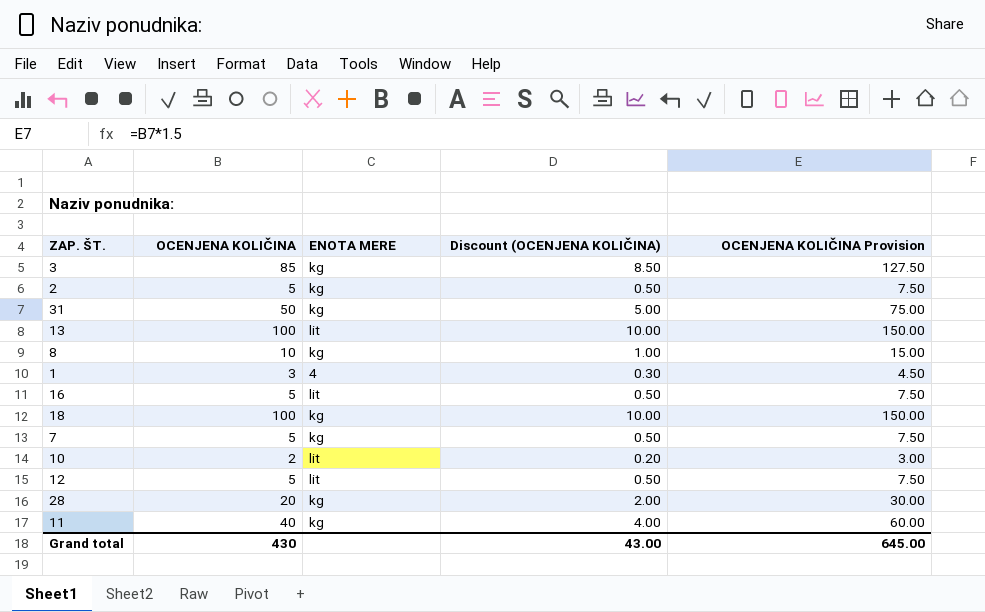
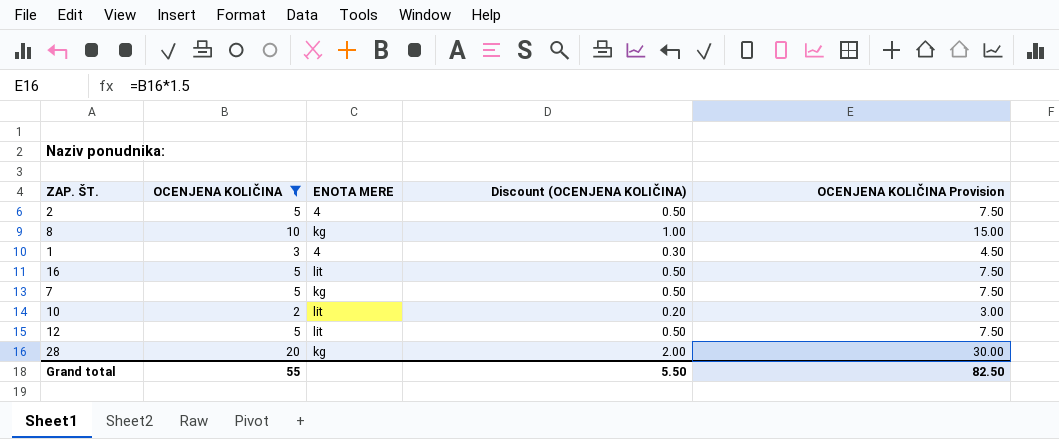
filter: none -> OCENJENA KOLIČINA <= 20
2 | ENOTA MERE: kg -> 4
Grand total | OCENJENA KOLIČINA: 430 -> 55
Grand total | Discount (OCENJENA KOLIČINA): 43.00 -> 5.50
Grand total | OCENJENA KOLIČINA Provision: 645.00 -> 82.50

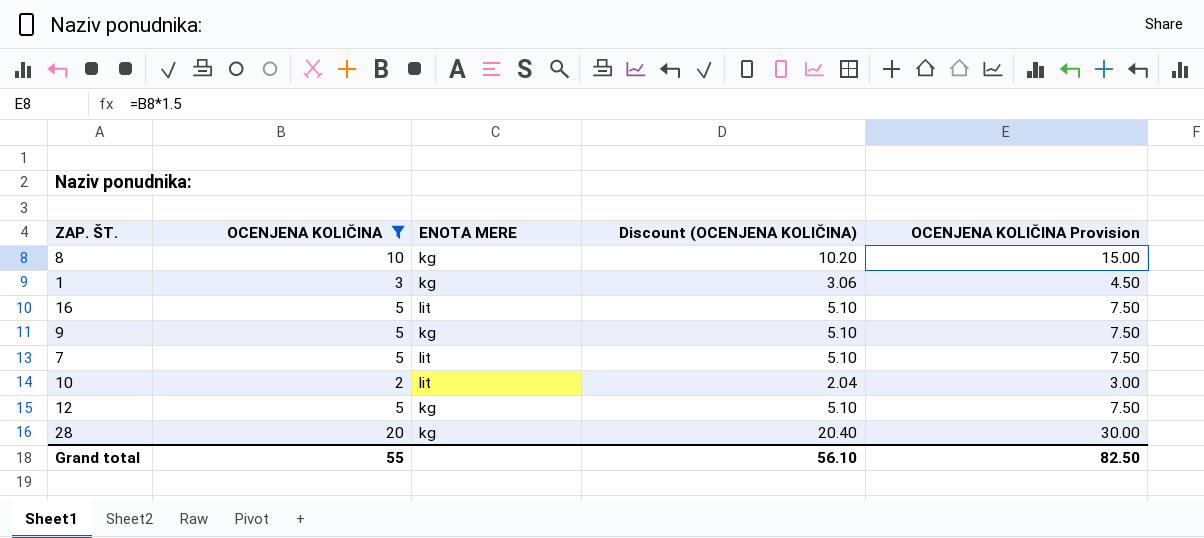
column Discount (OCENJENA KOLIČINA) | formula: [OCENJENA KOLIČINA] * 0.1 -> [OCENJENA KOLIČINA] * 1.02
row 2: 5 | 4 | 0.50 | 7.50 -> none
1 | ENOTA MERE: 4 -> kg
row 9: none -> 5 | kg | 5.10 | 7.50
7 | ENOTA MERE: kg -> lit
12 | ENOTA MERE: lit -> kg
Grand total | Discount (OCENJENA KOLIČINA): 5.50 -> 56.10

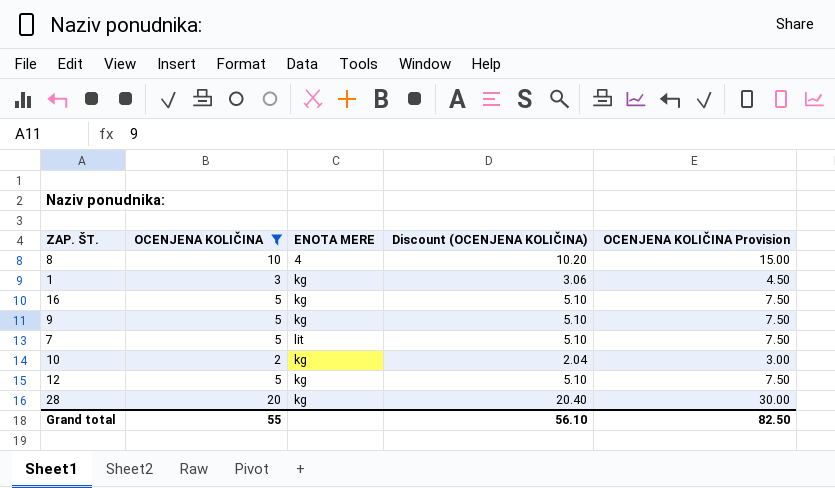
8 | ENOTA MERE: kg -> 4
16 | ENOTA MERE: lit -> kg
10 | ENOTA MERE: lit -> kg

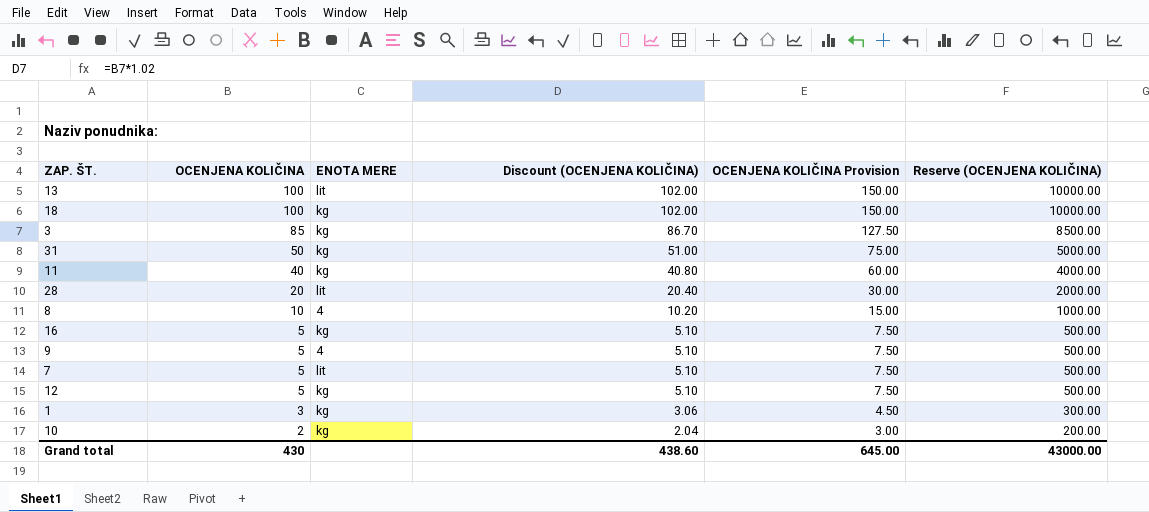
filter: OCENJENA KOLIČINA <= 20 -> none
row order: none -> OCENJENA KOLIČINA descending
column Reserve (OCENJENA KOLIČINA) | formula: none -> [OCENJENA KOLIČINA] * 100
28 | ENOTA MERE: kg -> lit
9 | ENOTA MERE: kg -> 4
Grand total | OCENJENA KOLIČINA: 55 -> 430
Grand total | Discount (OCENJENA KOLIČINA): 56.10 -> 438.60
Grand total | OCENJENA KOLIČINA Provision: 82.50 -> 645.00

